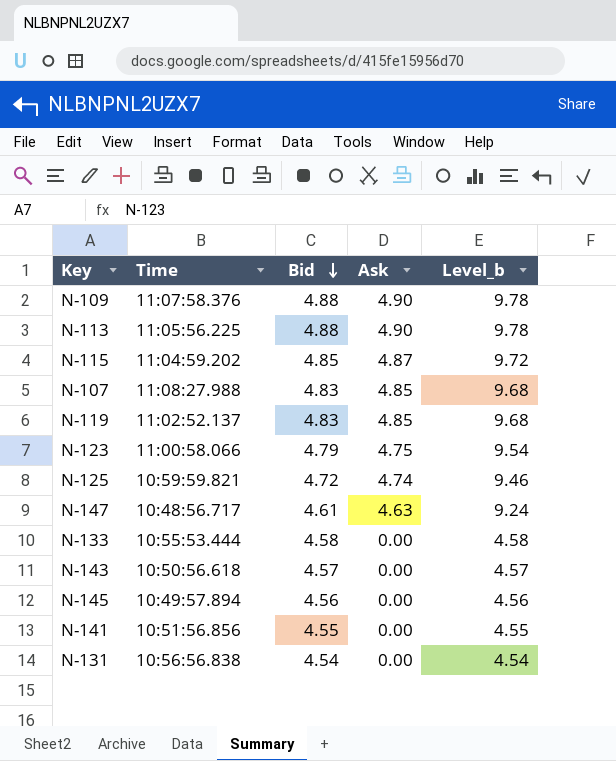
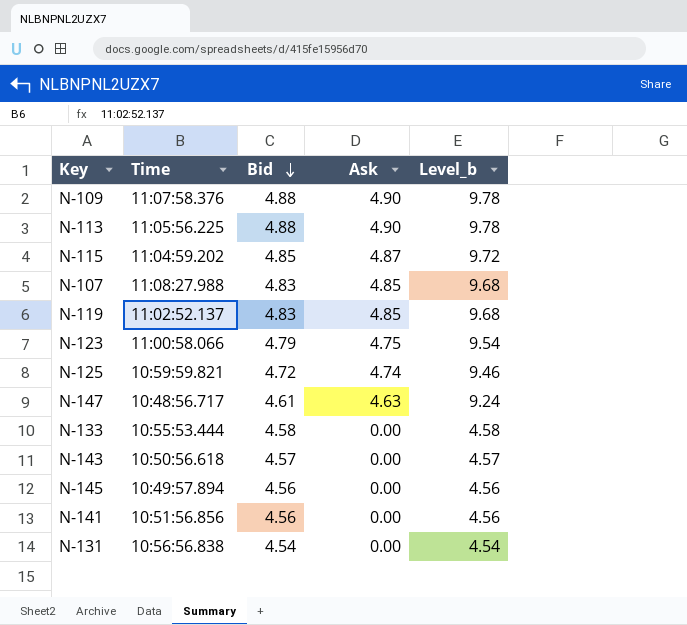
N-141 | Bid: 4.55 -> 4.56
N-141 | Level_b: 4.55 -> 4.56

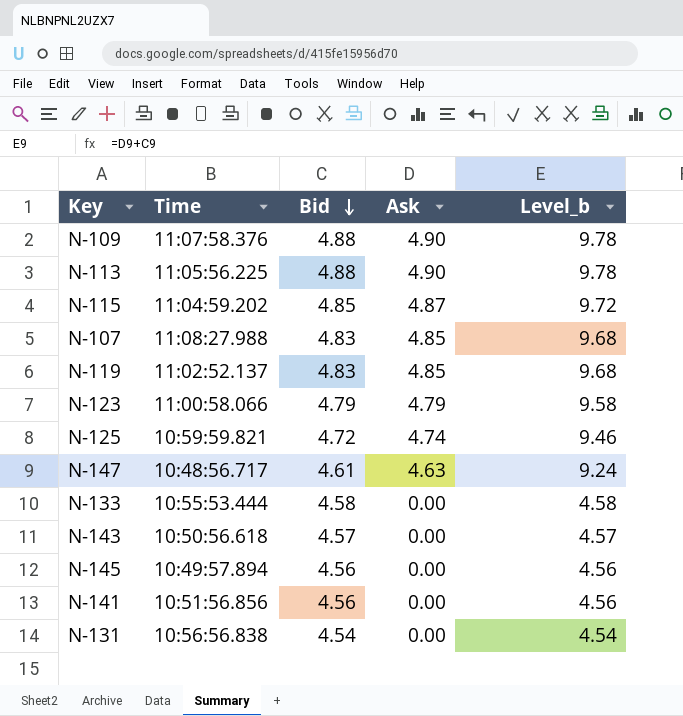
N-123 | Ask: 4.75 -> 4.79
N-123 | Level_b: 9.54 -> 9.58

